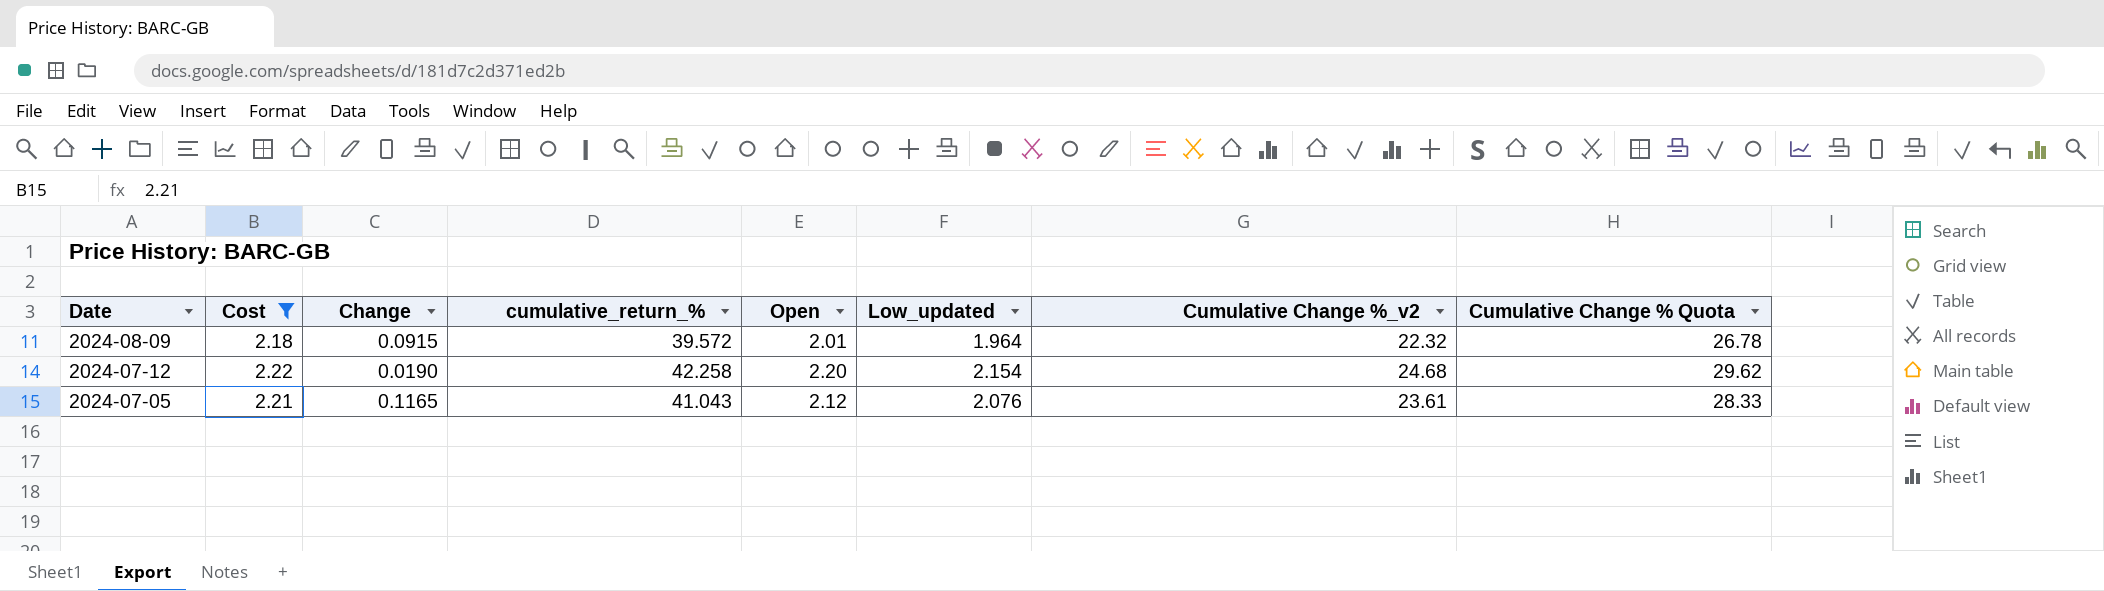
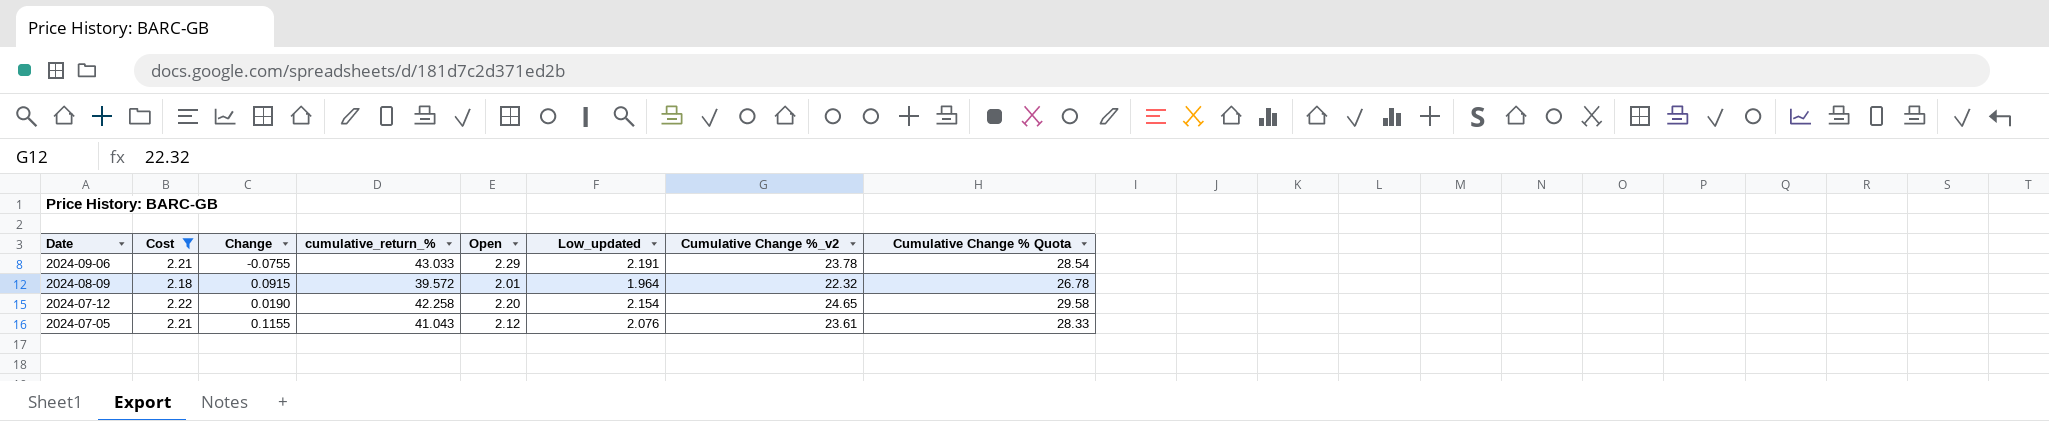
row 2024-09-06: none -> 2.21 | -0.0755 | 43.033 | 2.29 | 2.191 | 23.78 | 28.54
2024-07-12 | Cumulative Change %_v2: 24.68 -> 24.65
2024-07-12 | Cumulative Change % Quota: 29.62 -> 29.58
2024-07-05 | Change: 0.1165 -> 0.1155

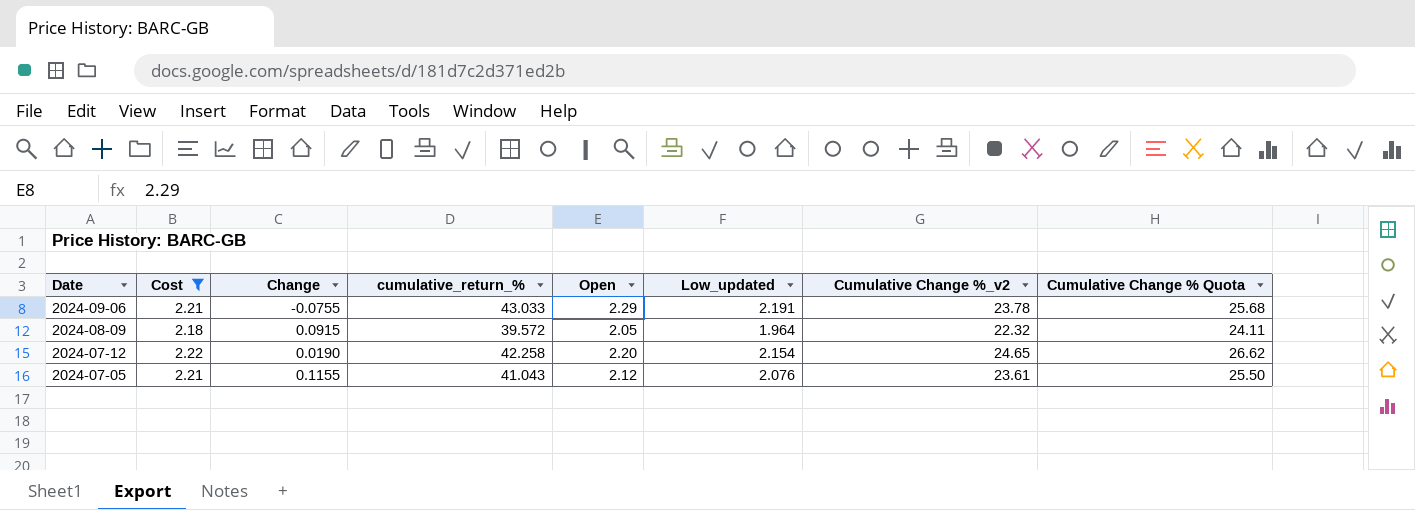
column Cumulative Change % Quota | formula: [Cumulative Change %_v2] * 1.2 -> [Cumulative Change %_v2] * 1.08
2024-08-09 | Open: 2.01 -> 2.05

